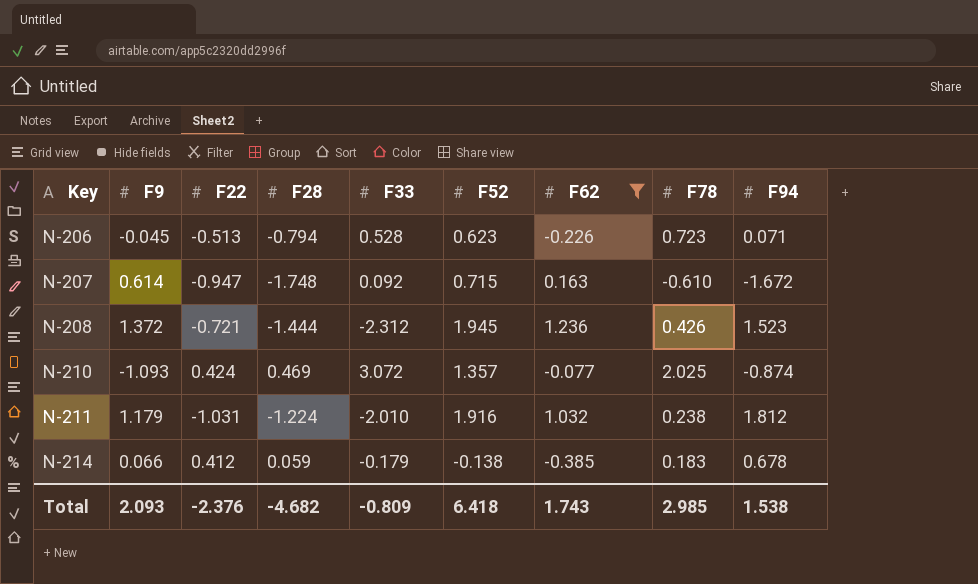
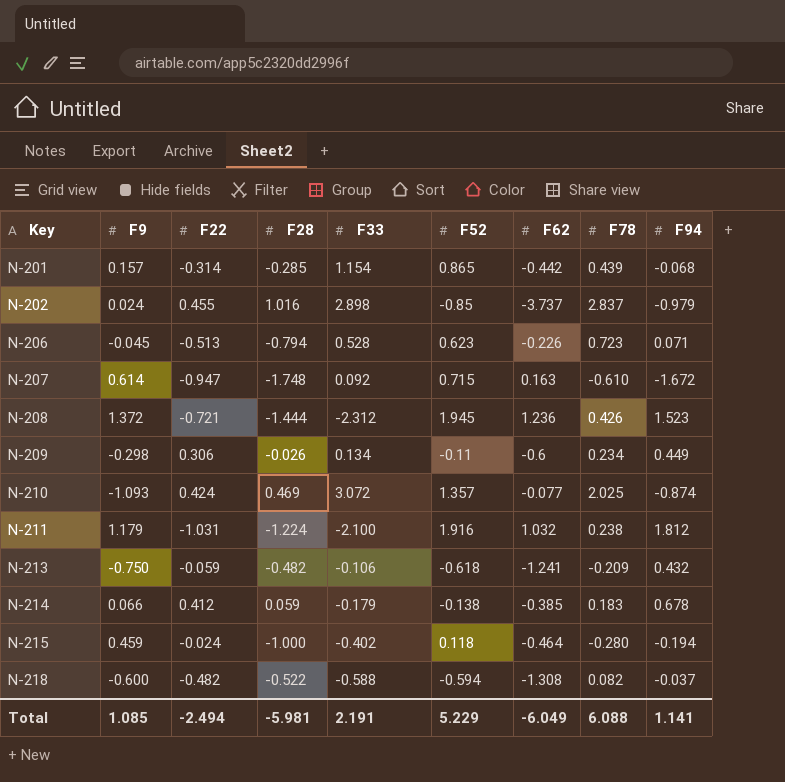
filter: F62 >= -0.385 -> none
N-211 | F33: -2.010 -> -2.100
Total | F9: 2.093 -> 1.085
Total | F22: -2.376 -> -2.494
Total | F28: -4.682 -> -5.981
Total | F33: -0.809 -> 2.191
Total | F52: 6.418 -> 5.229
Total | F62: 1.743 -> -6.049
Total | F78: 2.985 -> 6.088
Total | F94: 1.538 -> 1.141

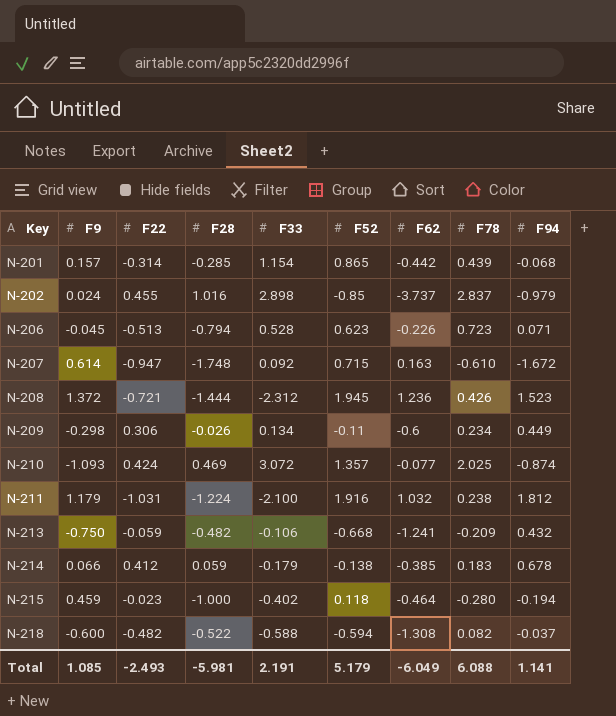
N-213 | F52: -0.618 -> -0.668
N-215 | F22: -0.024 -> -0.023
Total | F22: -2.494 -> -2.493
Total | F52: 5.229 -> 5.179

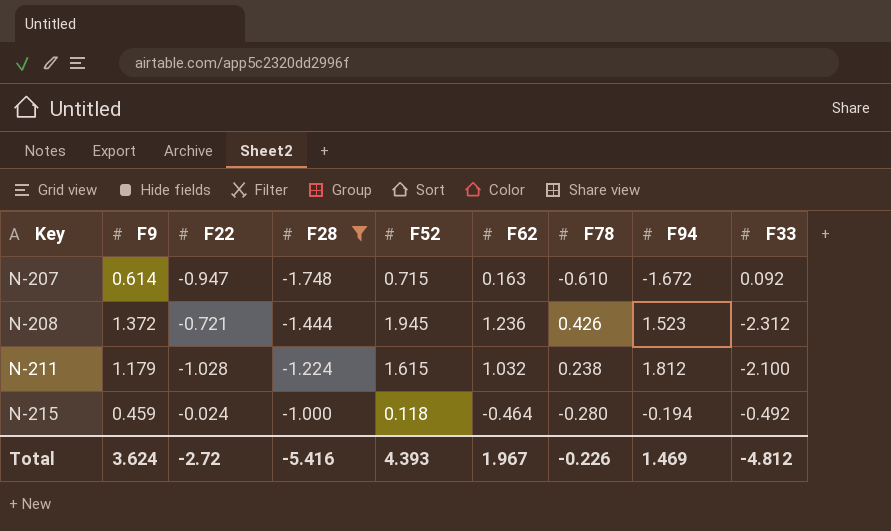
filter: none -> F28 <= -1.000
column F33 | position: 5 -> 9
N-211 | F22: -1.031 -> -1.028
N-211 | F52: 1.916 -> 1.615
N-215 | F22: -0.023 -> -0.024
N-215 | F33: -0.402 -> -0.492
Total | F9: 1.085 -> 3.624
Total | F22: -2.493 -> -2.72
Total | F28: -5.981 -> -5.416
Total | F52: 5.179 -> 4.393
Total | F62: -6.049 -> 1.967
Total | F78: 6.088 -> -0.226
Total | F94: 1.141 -> 1.469
Total | F33: 2.191 -> -4.812

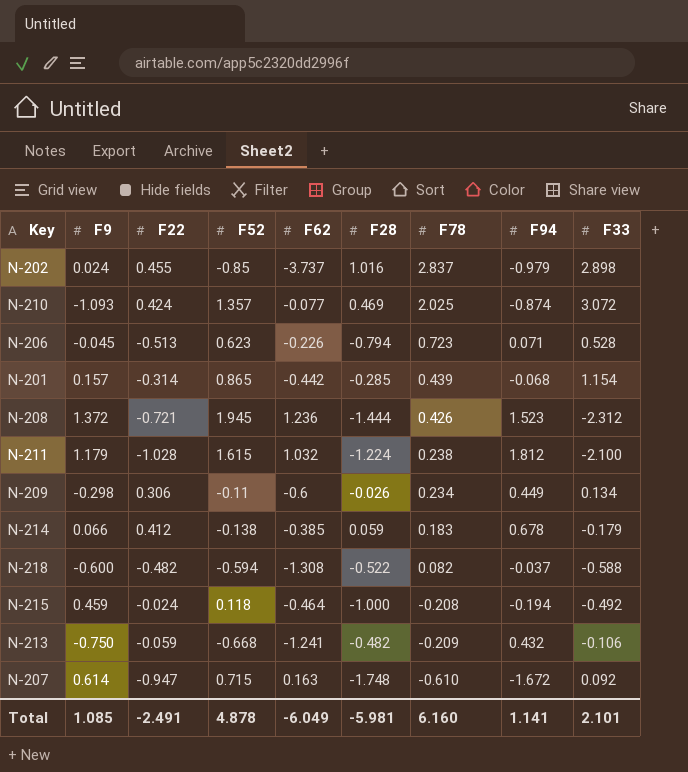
filter: F28 <= -1.000 -> none
row order: Key ascending -> F78 descending
column F28 | position: 4 -> 6
N-215 | F78: -0.280 -> -0.208
Total | F9: 3.624 -> 1.085
Total | F22: -2.72 -> -2.491
Total | F52: 4.393 -> 4.878
Total | F62: 1.967 -> -6.049
Total | F28: -5.416 -> -5.981
Total | F78: -0.226 -> 6.160
Total | F94: 1.469 -> 1.141
Total | F33: -4.812 -> 2.101

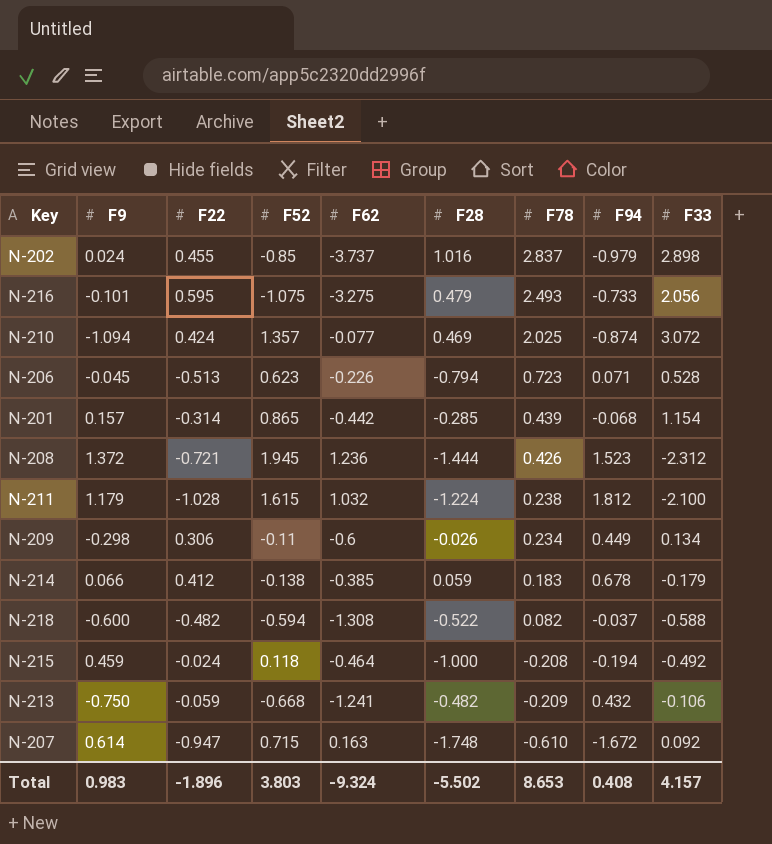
row N-216: none -> -0.101 | 0.595 | -1.075 | -3.275 | 0.479 | 2.493 | -0.733 | 2.056
N-210 | F9: -1.093 -> -1.094
Total | F9: 1.085 -> 0.983
Total | F22: -2.491 -> -1.896
Total | F52: 4.878 -> 3.803
Total | F62: -6.049 -> -9.324
Total | F28: -5.981 -> -5.502
Total | F78: 6.160 -> 8.653
Total | F94: 1.141 -> 0.408
Total | F33: 2.101 -> 4.157

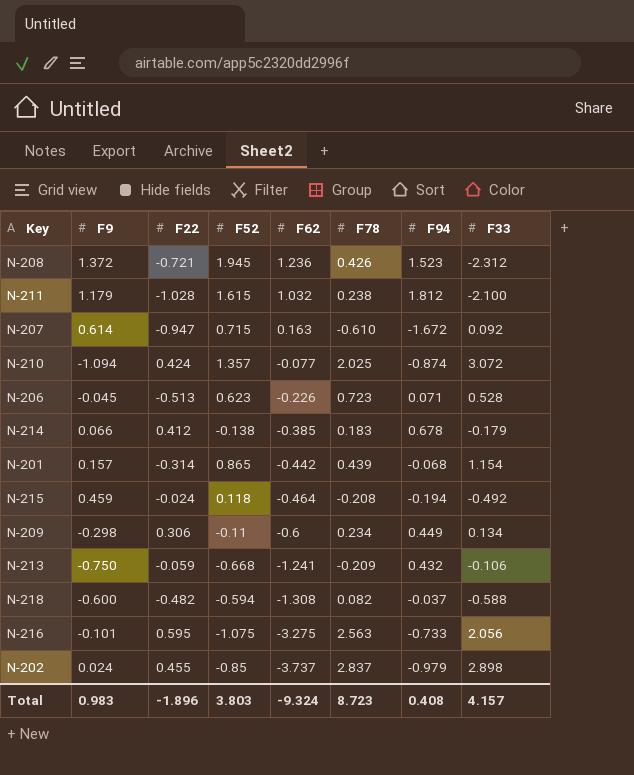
row order: F78 descending -> F62 descending
column F28 | position: 6 -> none
N-216 | F78: 2.493 -> 2.563
Total | F78: 8.653 -> 8.723

